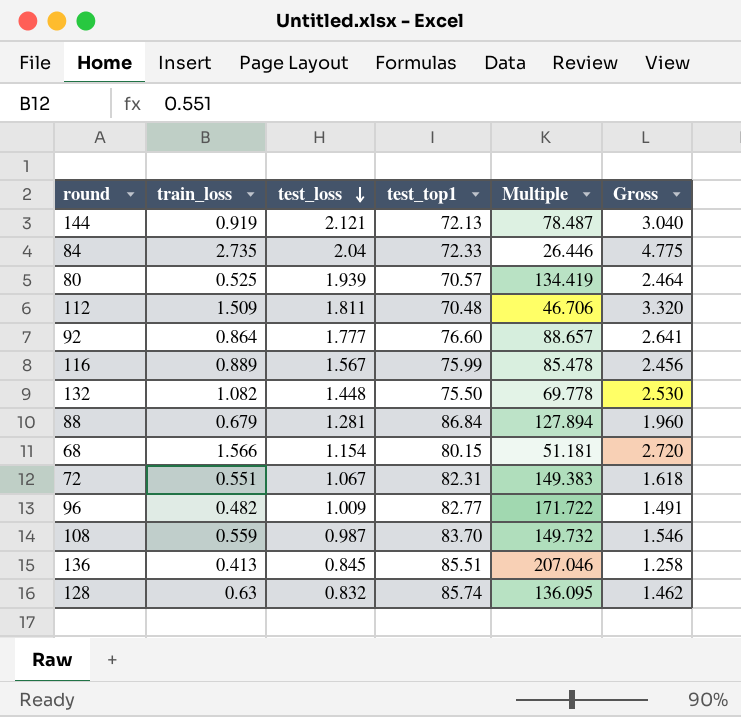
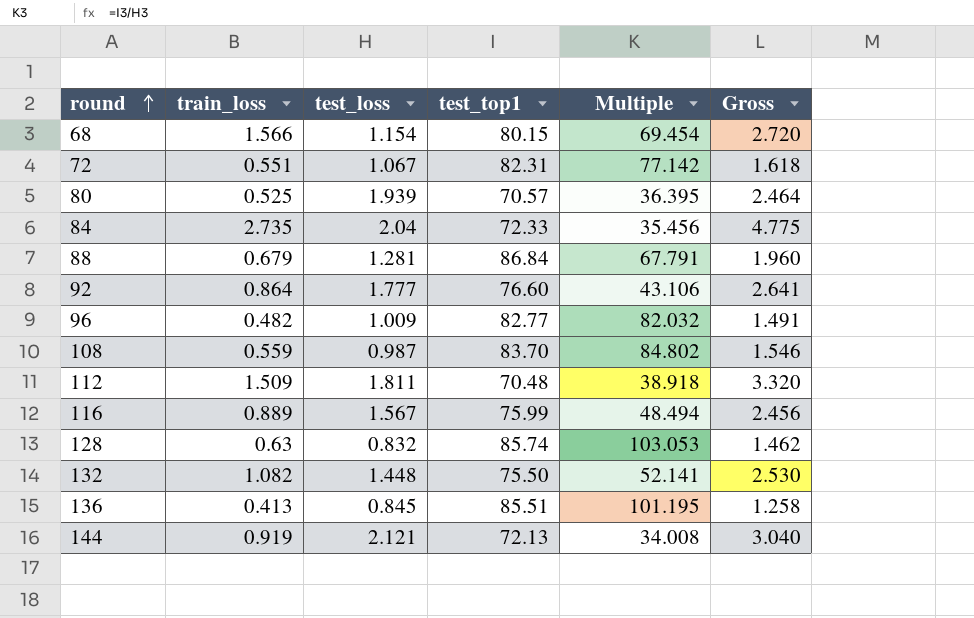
row order: test_loss descending -> round ascending
column Multiple | formula: [test_top1] / [train_loss] -> [test_top1] / [test_loss]

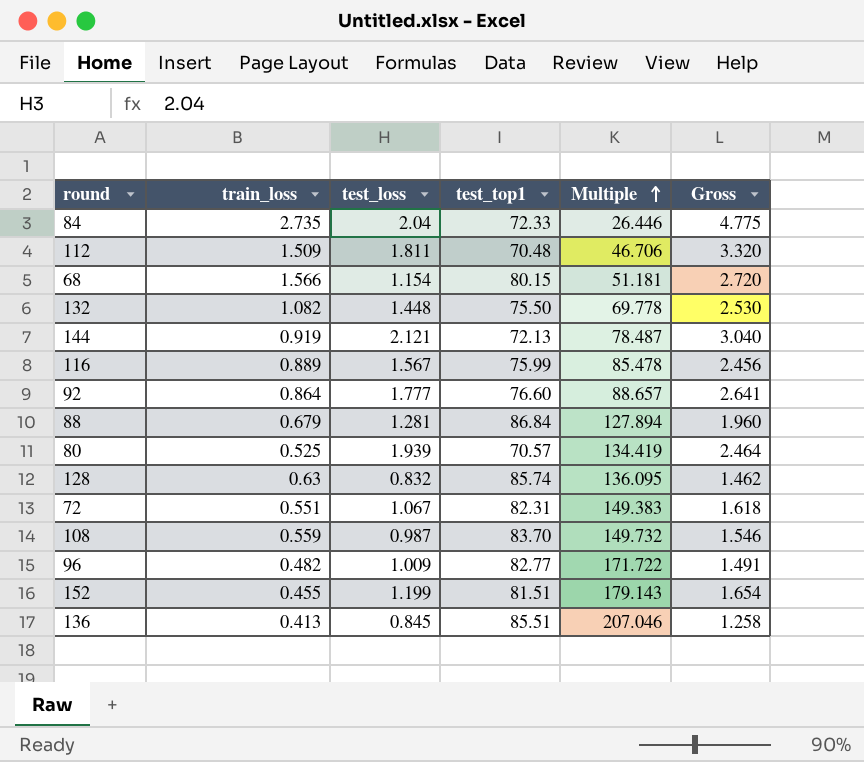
row order: round ascending -> Multiple ascending
column Multiple | formula: [test_top1] / [test_loss] -> [test_top1] / [train_loss]
row 152: none -> 0.455 | 1.199 | 81.51 | 179.143 | 1.654

